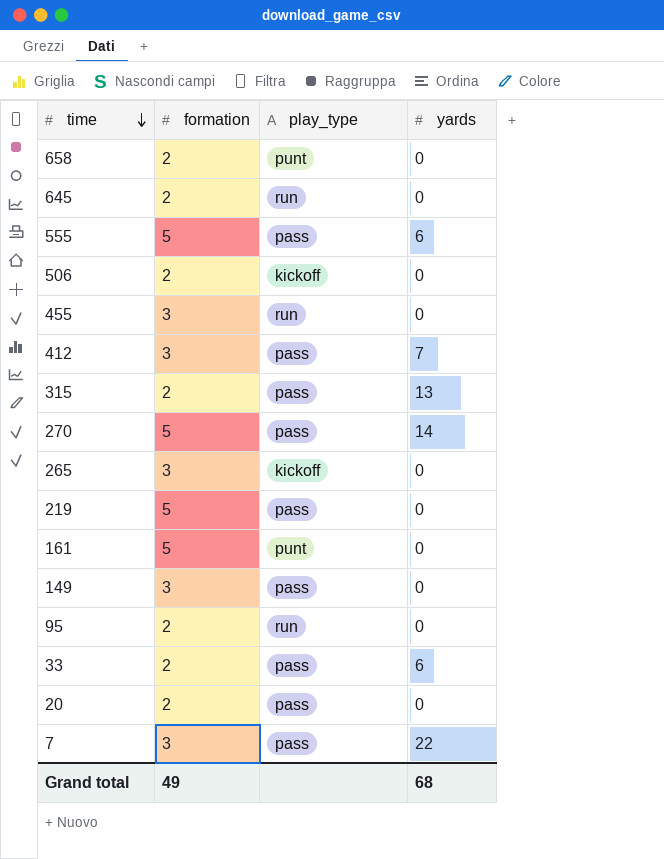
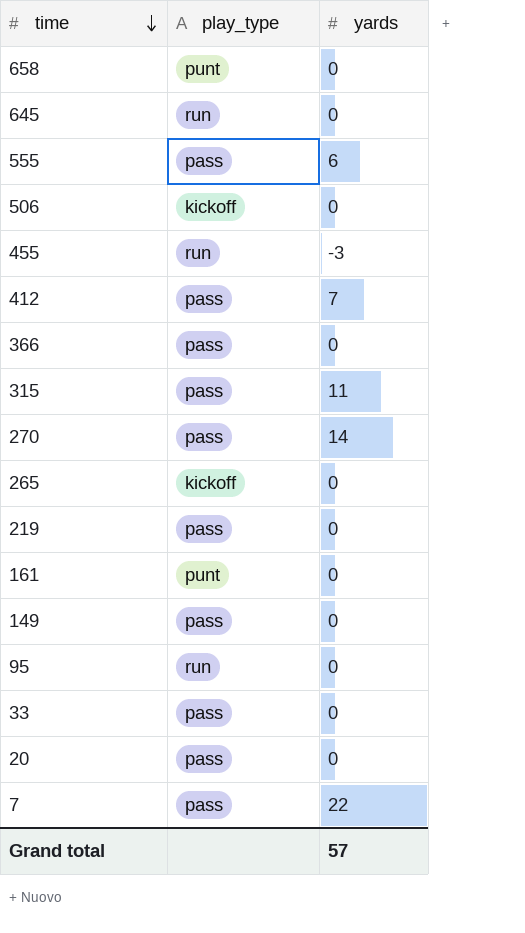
column formation | position: 2 -> none
455 | yards: 0 -> -3
row 366: none -> pass | 0
315 | yards: 13 -> 11
33 | yards: 6 -> 0
Grand total | yards: 68 -> 57

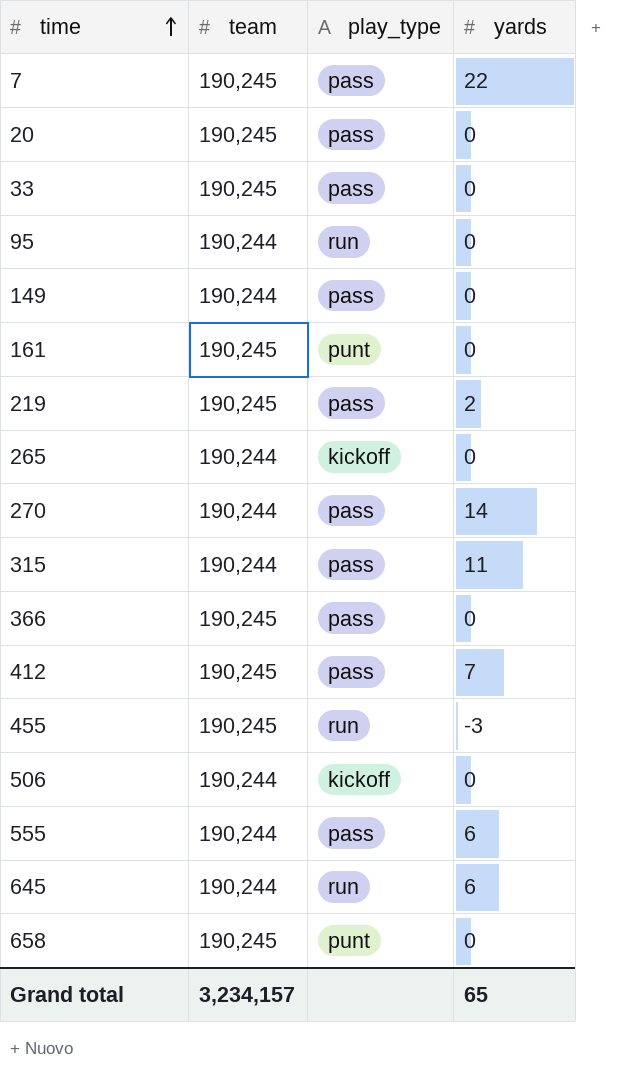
row order: time descending -> time ascending
column team | position: none -> 2
219 | yards: 0 -> 2
645 | yards: 0 -> 6
Grand total | yards: 57 -> 65

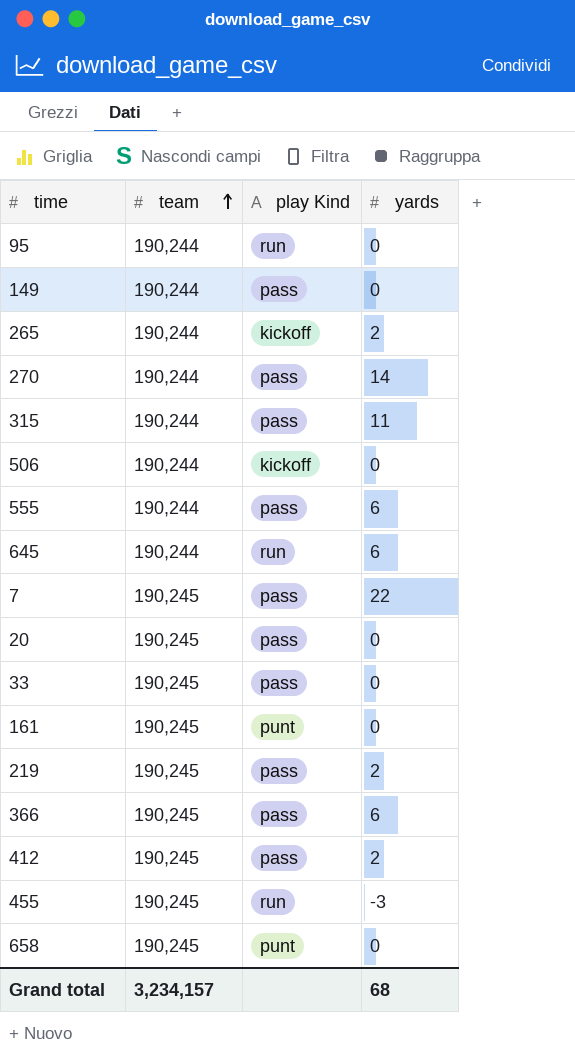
row order: time ascending -> team ascending
column name: play_type -> play Kind
265 | yards: 0 -> 2
366 | yards: 0 -> 6
412 | yards: 7 -> 2
Grand total | yards: 65 -> 68

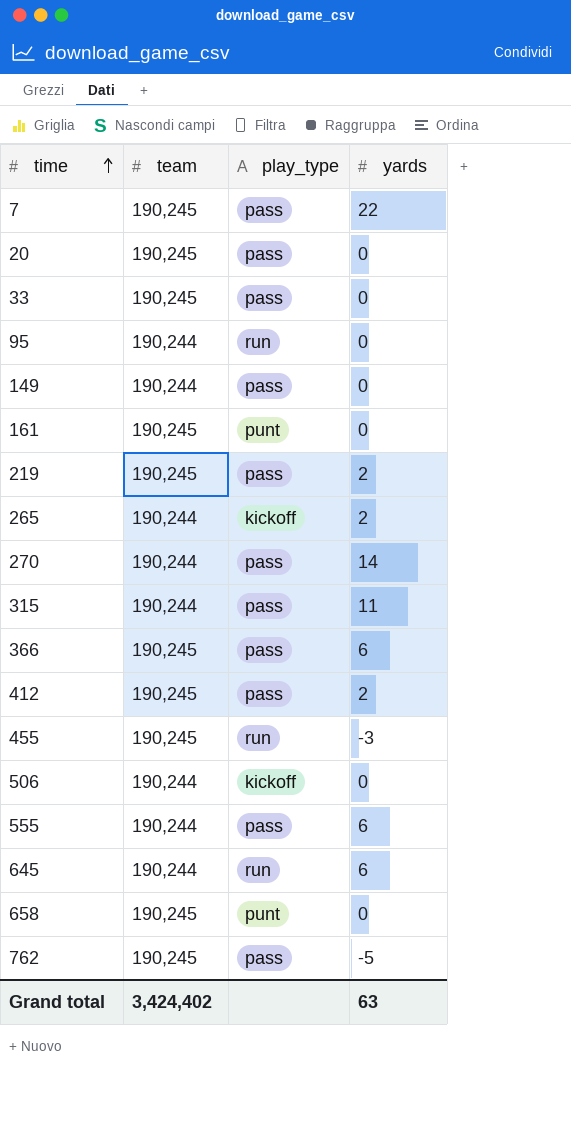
row order: team ascending -> time ascending
column name: play Kind -> play_type
row 762: none -> 190,245 | pass | -5
Grand total | team: 3,234,157 -> 3,424,402
Grand total | yards: 68 -> 63

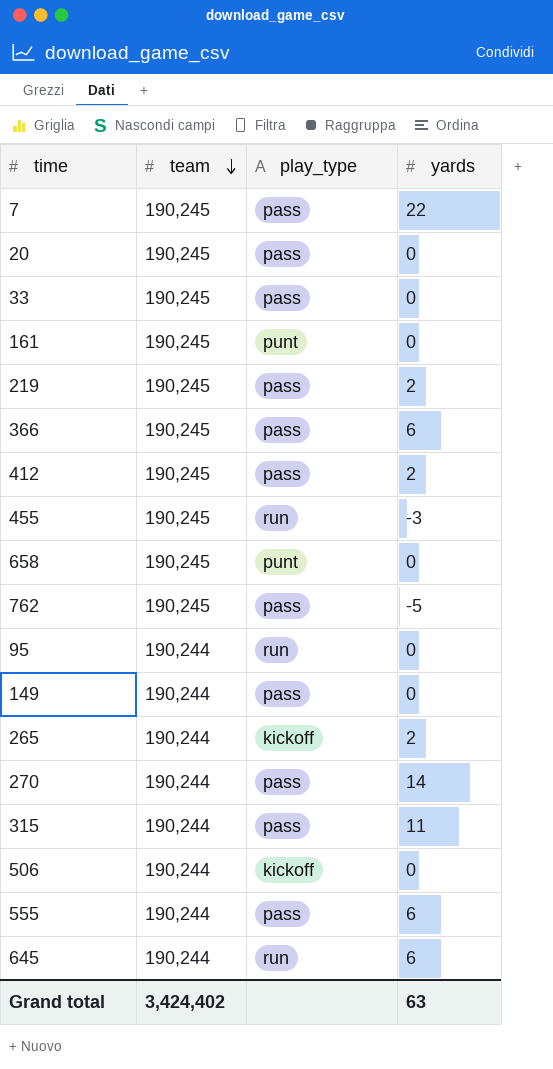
row order: time ascending -> team descending

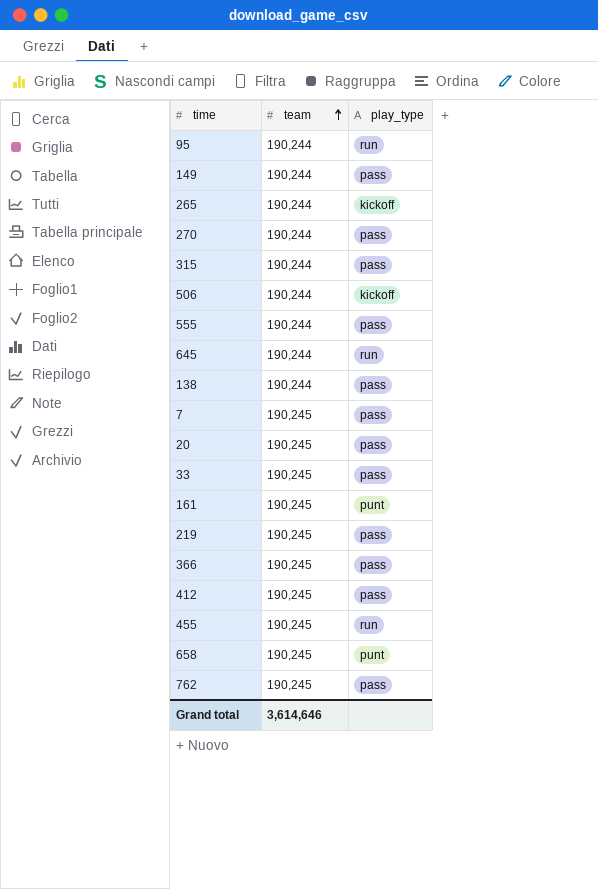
row order: team descending -> team ascending
column yards | position: 4 -> none
row 138: none -> 190,244 | pass
Grand total | team: 3,424,402 -> 3,614,646

